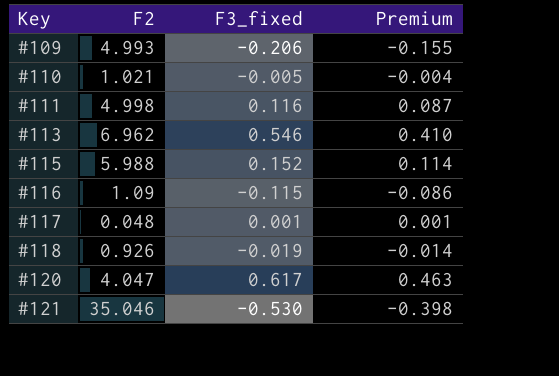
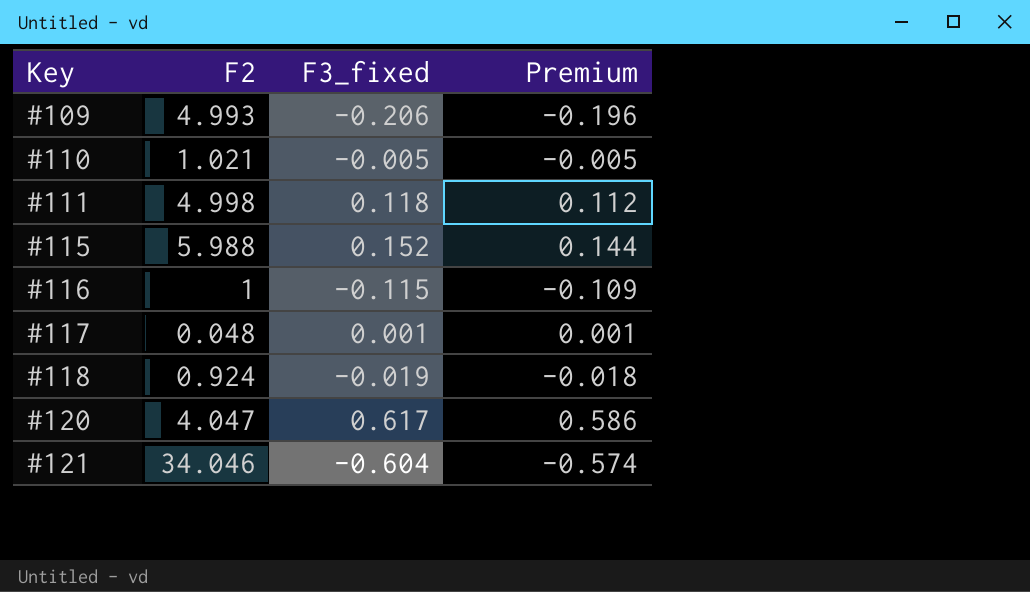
column Premium | formula: [F3_fixed] * 0.75 -> [F3_fixed] * 0.95
row #113: 6.962 | 0.546 | 0.410 -> none
#111 | F3_fixed: 0.116 -> 0.118
#116 | F2: 1.09 -> 1
#118 | F2: 0.926 -> 0.924
#121 | F2: 35.046 -> 34.046
#121 | F3_fixed: -0.530 -> -0.604

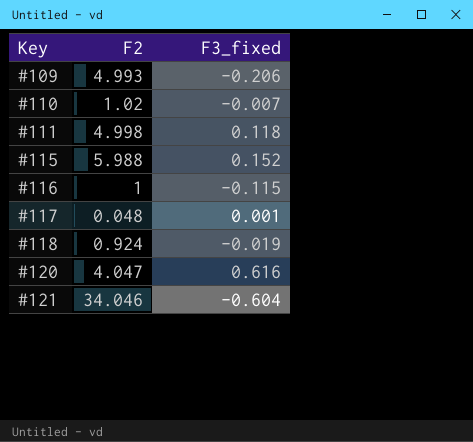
column Premium | formula: [F3_fixed] * 0.95 -> none
#110 | F2: 1.021 -> 1.02
#110 | F3_fixed: -0.005 -> -0.007
#120 | F3_fixed: 0.617 -> 0.616

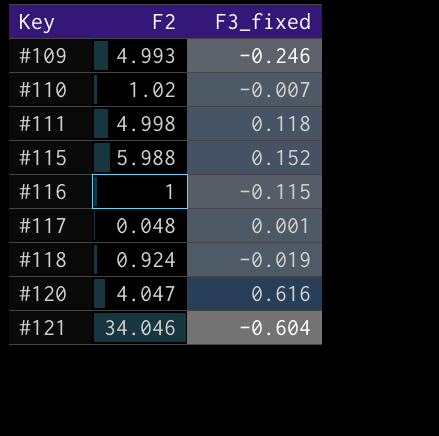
#109 | F3_fixed: -0.206 -> -0.246

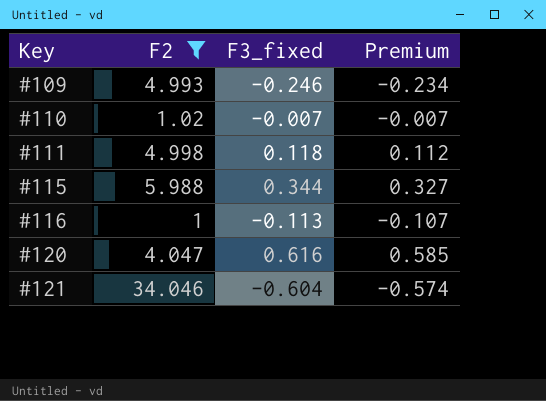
filter: none -> F2 >= 1
column Premium | formula: none -> [F3_fixed] * 0.95
#115 | F3_fixed: 0.152 -> 0.344
#116 | F3_fixed: -0.115 -> -0.113

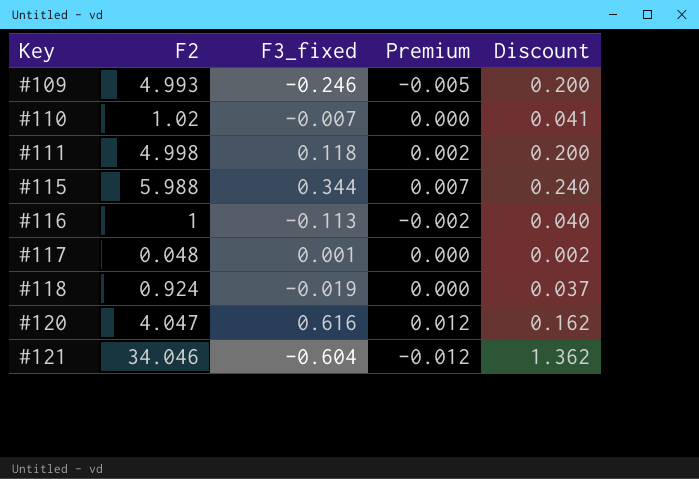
filter: F2 >= 1 -> none
column Premium | formula: [F3_fixed] * 0.95 -> [F3_fixed] * 0.02
column Discount | formula: none -> [F2] * 0.04

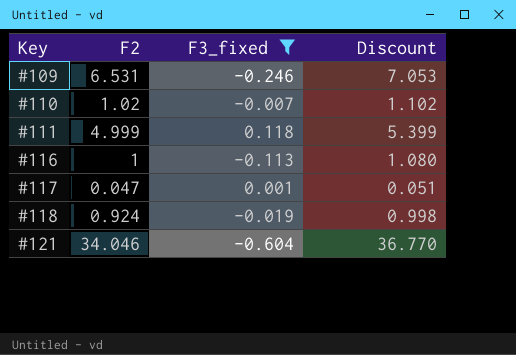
filter: none -> F3_fixed <= 0.118
column Premium | formula: [F3_fixed] * 0.02 -> none
column Discount | formula: [F2] * 0.04 -> [F2] * 1.08
#109 | F2: 4.993 -> 6.531
#111 | F2: 4.998 -> 4.999
#117 | F2: 0.048 -> 0.047

